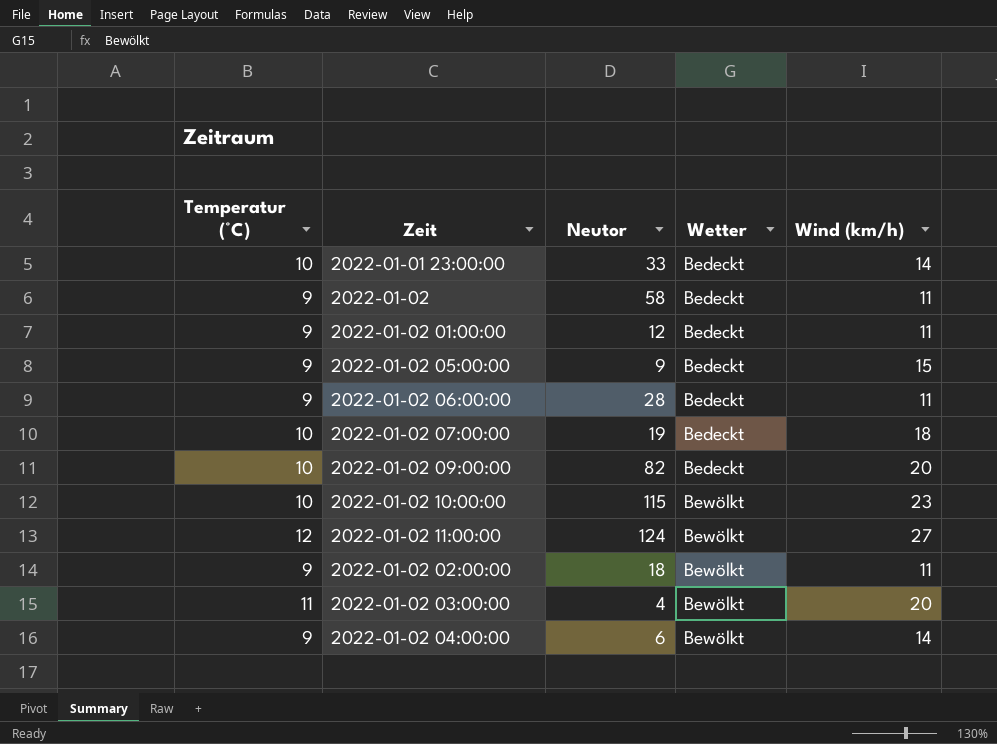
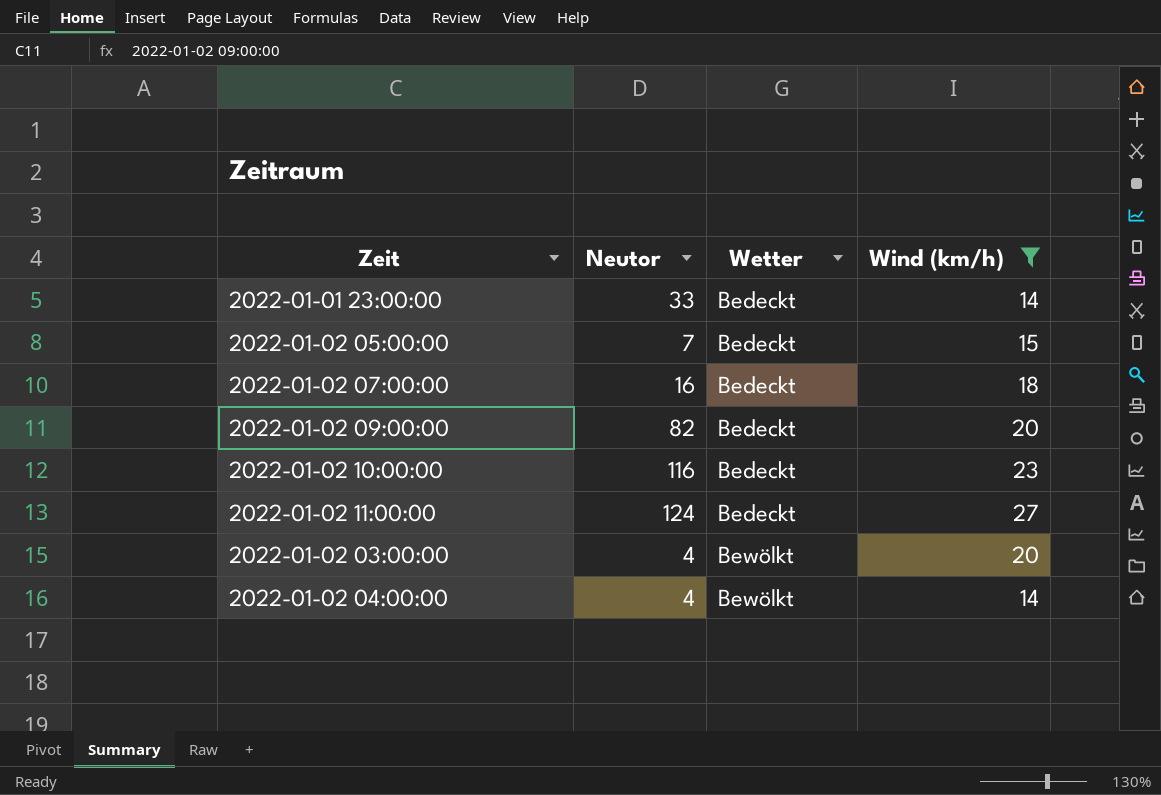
filter: none -> Wind (km/h) != 11
column Temperatur (°C) | position: 1 -> none
2022-01-02 05:00:00 | Neutor: 9 -> 7
2022-01-02 07:00:00 | Neutor: 19 -> 16
2022-01-02 10:00:00 | Neutor: 115 -> 116
2022-01-02 10:00:00 | Wetter: Bewölkt -> Bedeckt
2022-01-02 11:00:00 | Wetter: Bewölkt -> Bedeckt
2022-01-02 04:00:00 | Neutor: 6 -> 4

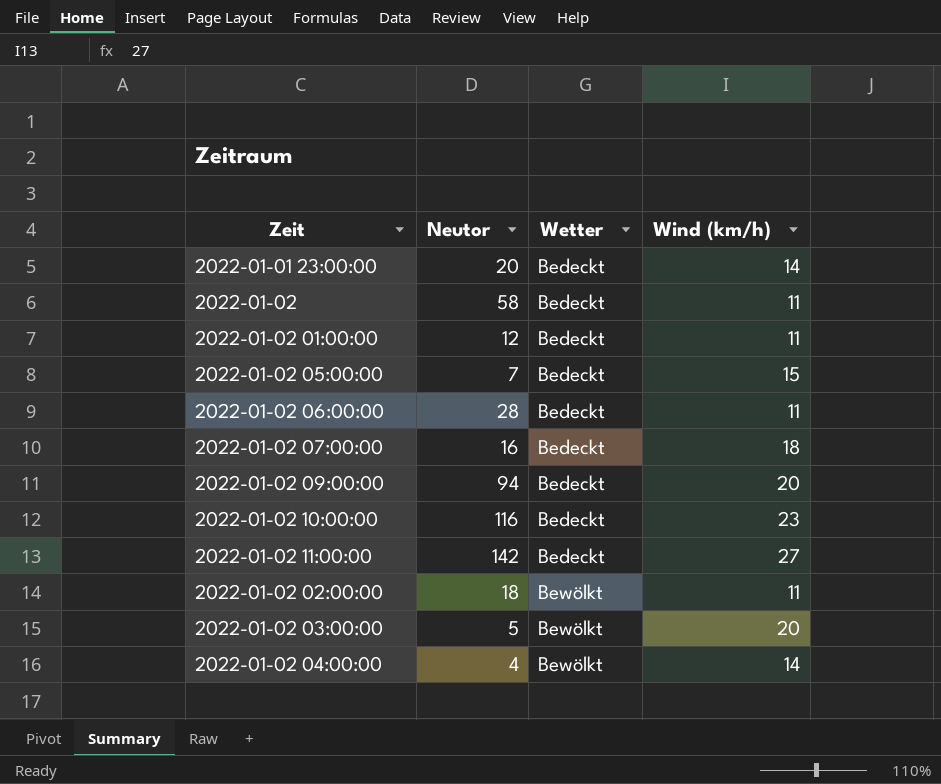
filter: Wind (km/h) != 11 -> none
2022-01-01 23:00:00 | Neutor: 33 -> 20
2022-01-02 09:00:00 | Neutor: 82 -> 94
2022-01-02 11:00:00 | Neutor: 124 -> 142
2022-01-02 03:00:00 | Neutor: 4 -> 5

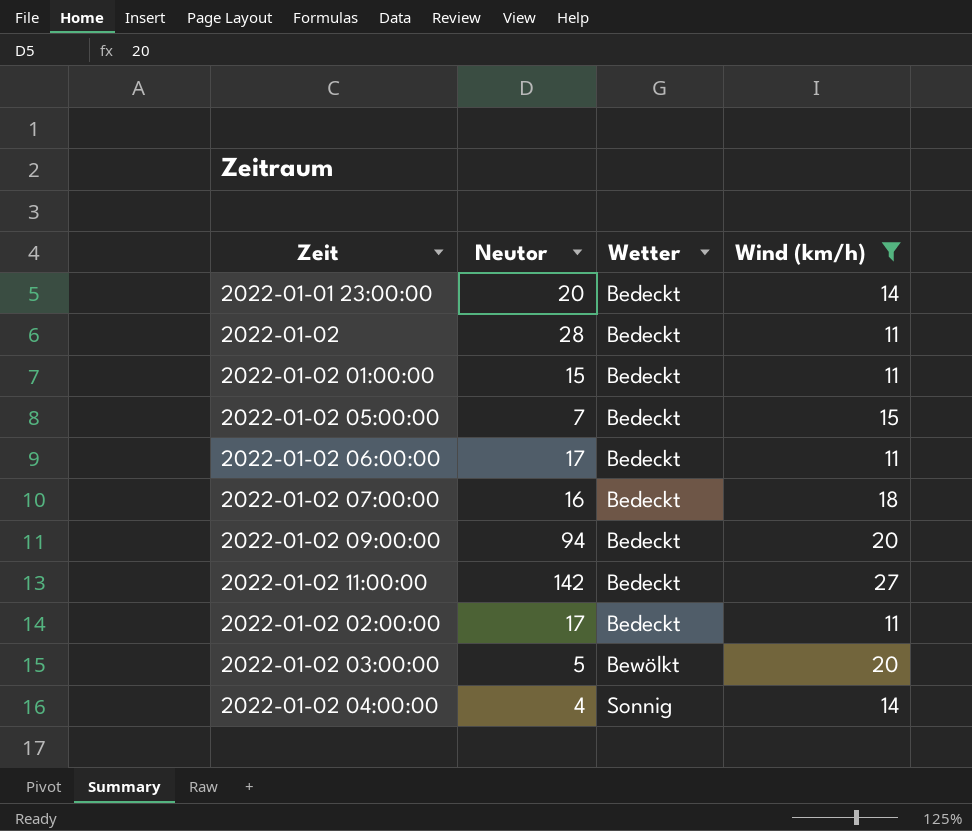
filter: none -> Wind (km/h) != 23
2022-01-02 | Neutor: 58 -> 28
2022-01-02 01:00:00 | Neutor: 12 -> 15
2022-01-02 06:00:00 | Neutor: 28 -> 17
2022-01-02 02:00:00 | Neutor: 18 -> 17
2022-01-02 02:00:00 | Wetter: Bewölkt -> Bedeckt
2022-01-02 04:00:00 | Wetter: Bewölkt -> Sonnig

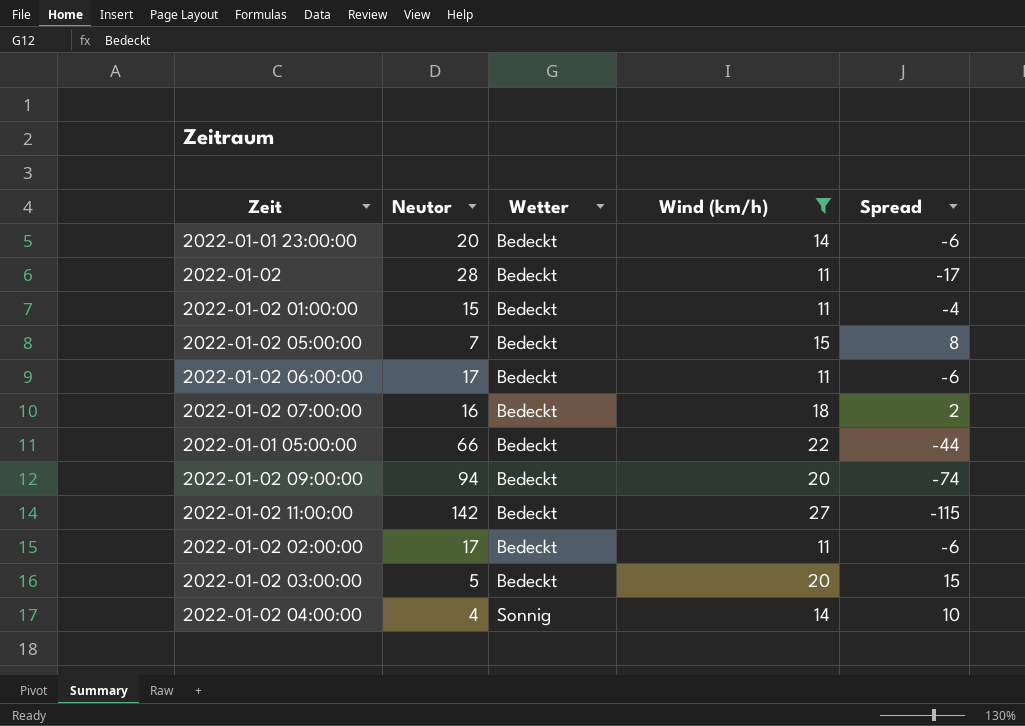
column Spread | formula: none -> [Wind (km/h)] - [Neutor]
row 2022-01-01 05:00:00: none -> 66 | Bedeckt | 22 | -44
2022-01-02 03:00:00 | Wetter: Bewölkt -> Bedeckt

